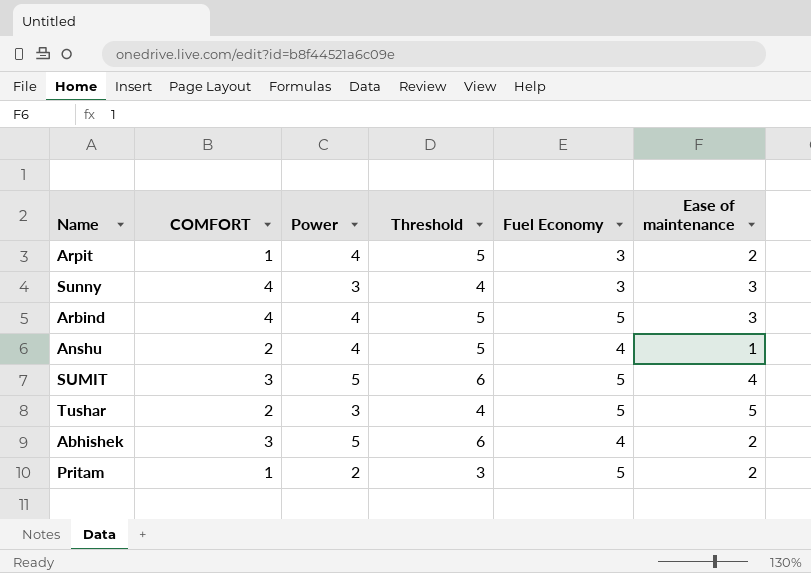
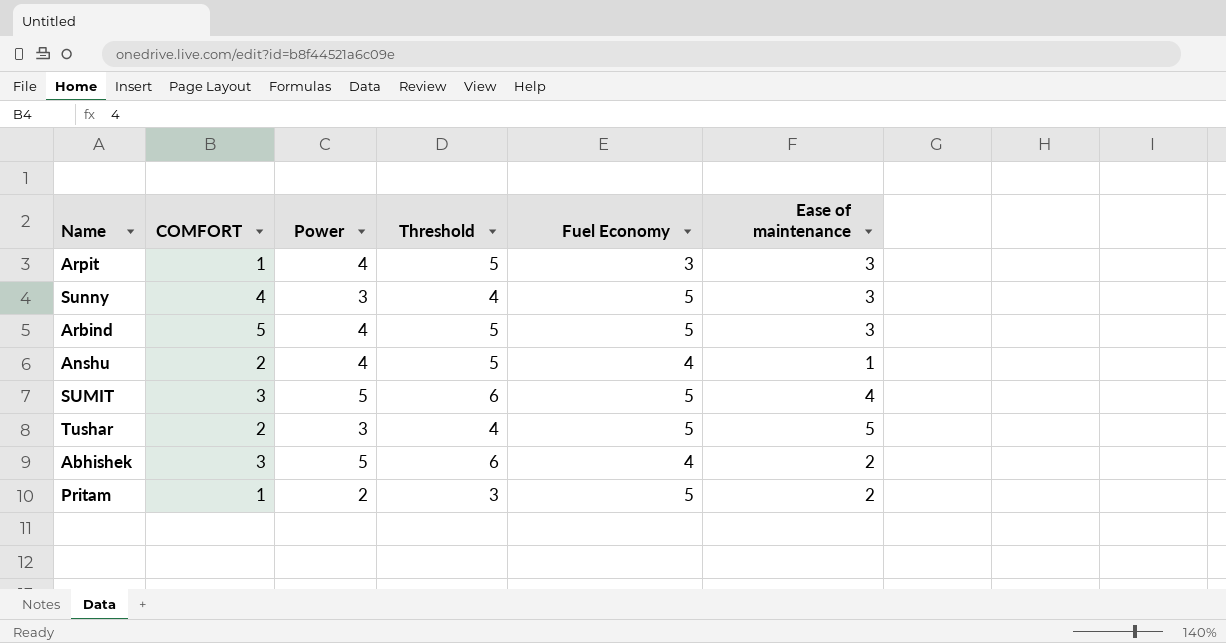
Arpit | Ease of maintenance: 2 -> 3
Sunny | Fuel Economy: 3 -> 5
Arbind | COMFORT: 4 -> 5

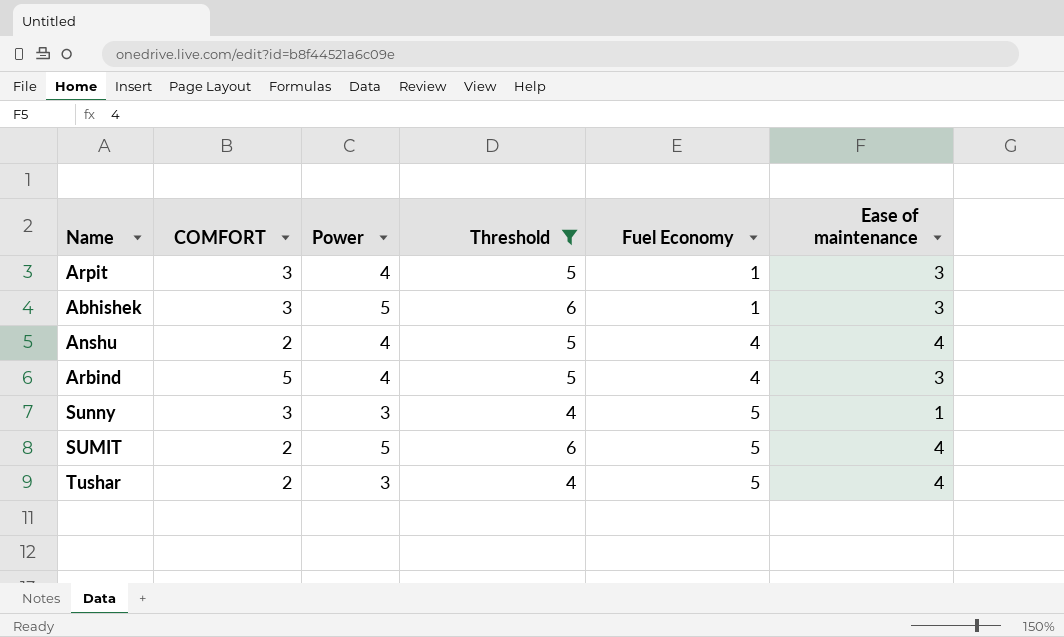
filter: none -> Threshold != 3
row order: none -> Fuel Economy ascending
Arpit | COMFORT: 1 -> 3
Arpit | Fuel Economy: 3 -> 1
Abhishek | Fuel Economy: 4 -> 1
Abhishek | Ease of maintenance: 2 -> 3
Anshu | Ease of maintenance: 1 -> 4
Arbind | Fuel Economy: 5 -> 4
Sunny | COMFORT: 4 -> 3
Sunny | Ease of maintenance: 3 -> 1
SUMIT | COMFORT: 3 -> 2
Tushar | Ease of maintenance: 5 -> 4

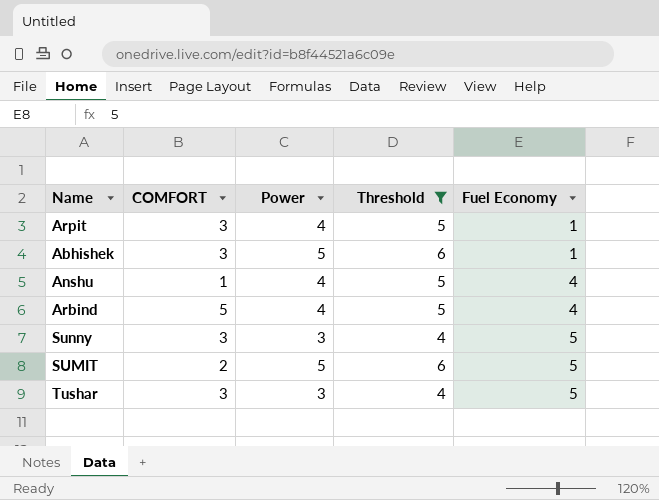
column Ease of maintenance | position: 6 -> none
Anshu | COMFORT: 2 -> 1
Tushar | COMFORT: 2 -> 3

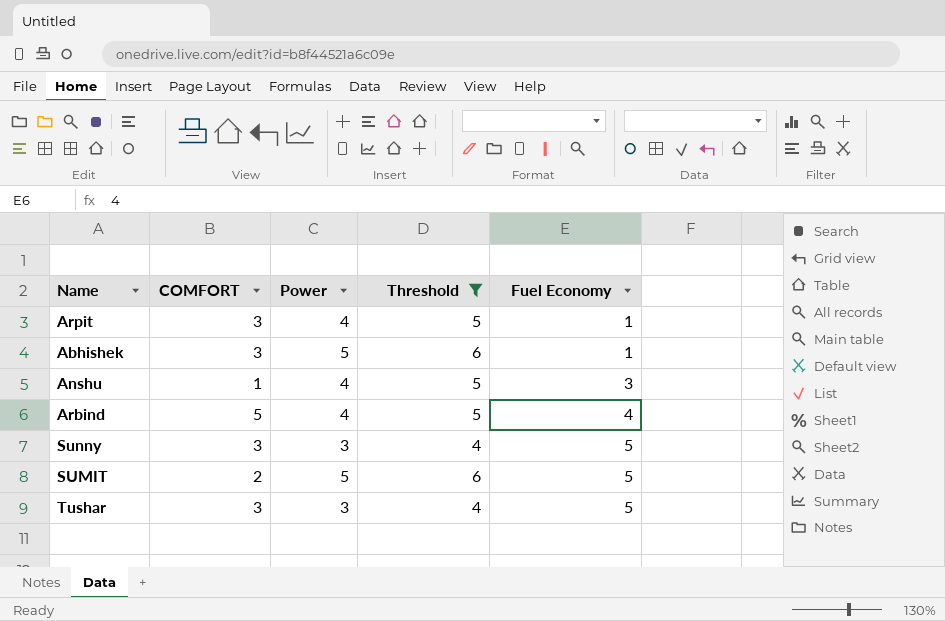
Anshu | Fuel Economy: 4 -> 3

